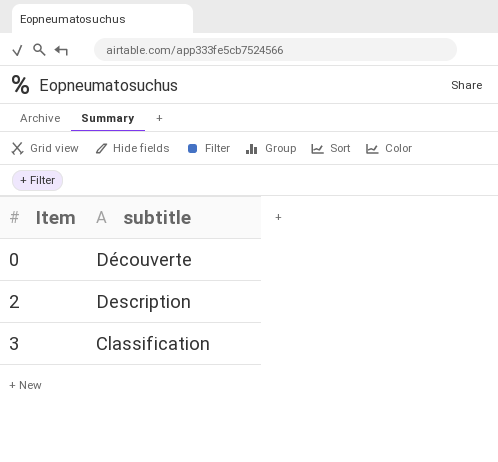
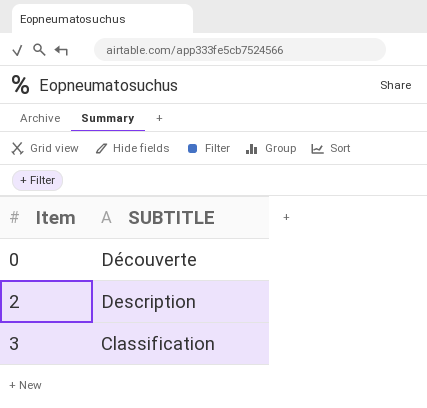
column name: subtitle -> SUBTITLE

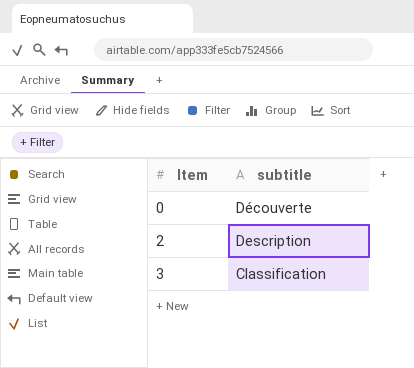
column name: SUBTITLE -> subtitle

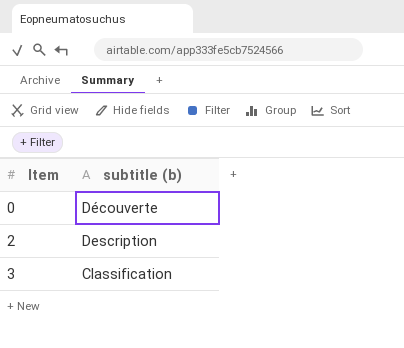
column name: subtitle -> subtitle (b)

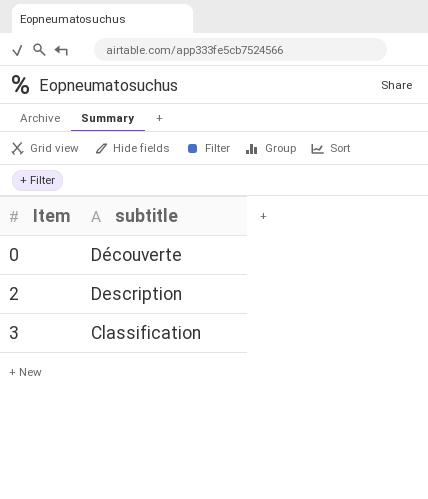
column name: subtitle (b) -> subtitle

